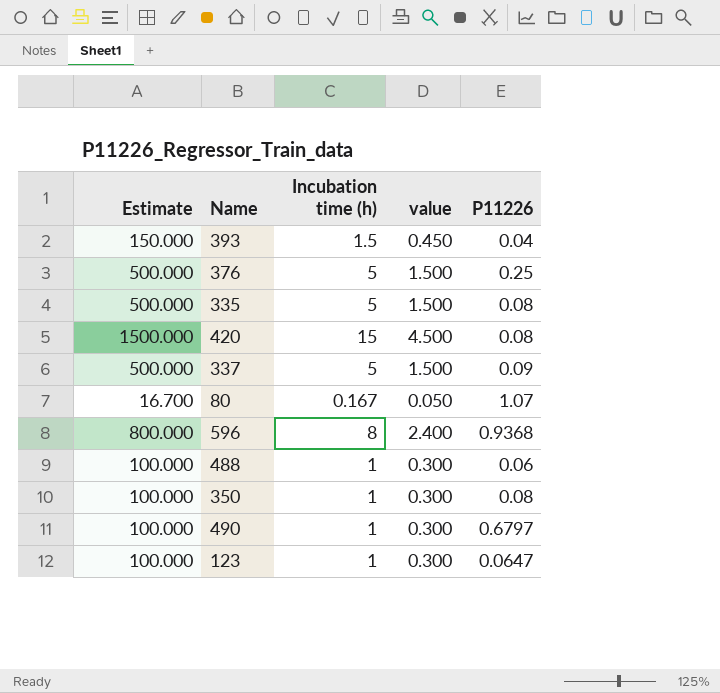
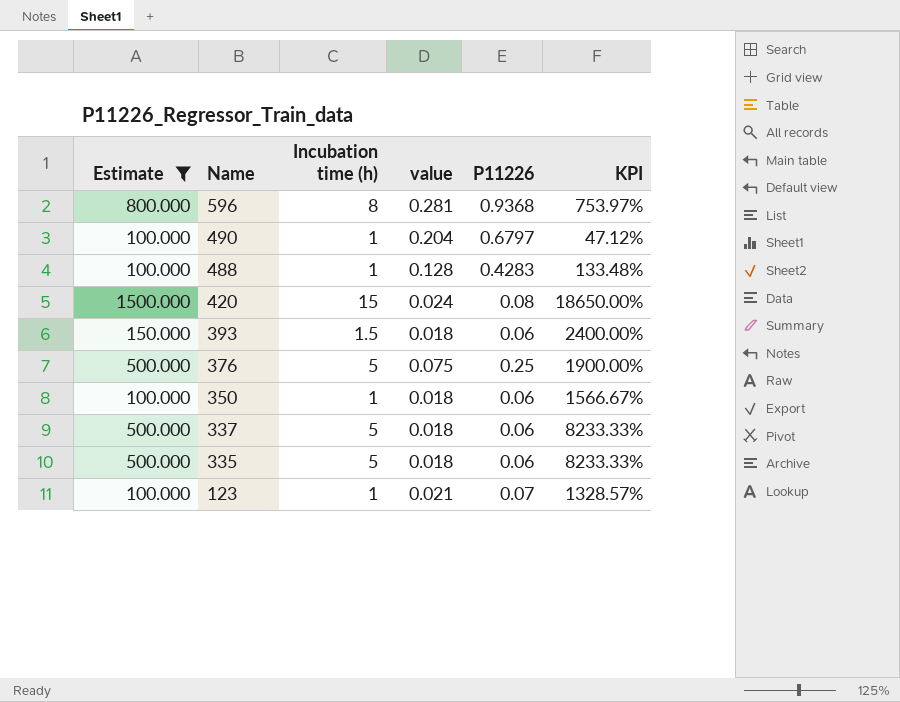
filter: none -> Estimate != 16.700
row order: none -> Name descending
column value | formula: [Incubation time (h)] * 0.3 -> [P11226] * 0.3
column KPI | formula: none -> ([Incubation time (h)] - [P11226]) / [P11226]
488 | P11226: 0.06 -> 0.4283
393 | P11226: 0.04 -> 0.06
350 | P11226: 0.08 -> 0.06
337 | P11226: 0.09 -> 0.06
335 | P11226: 0.08 -> 0.06
123 | P11226: 0.0647 -> 0.07

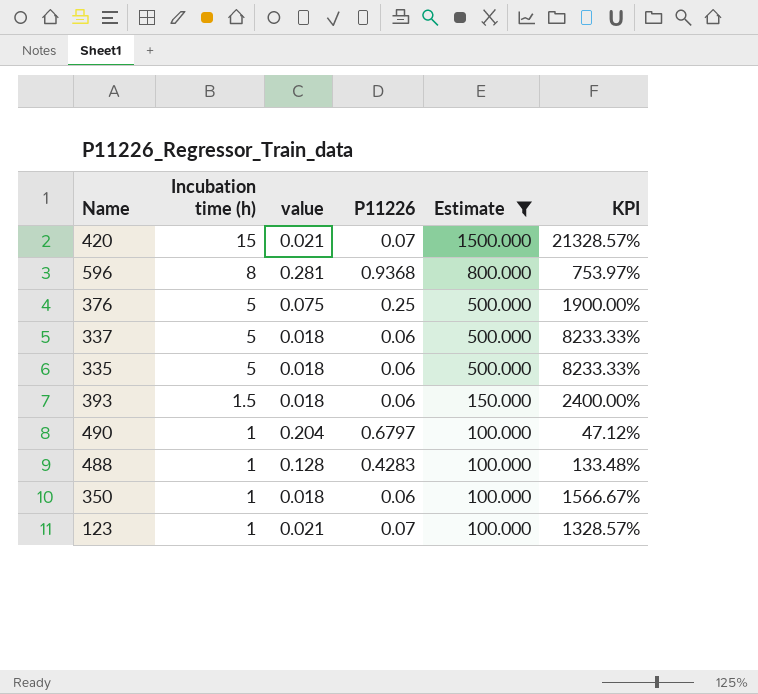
row order: Name descending -> Incubation time (h) descending
column Estimate | position: 1 -> 5
420 | value: 0.024 -> 0.021
420 | P11226: 0.08 -> 0.07
420 | KPI: 18650.00% -> 21328.57%

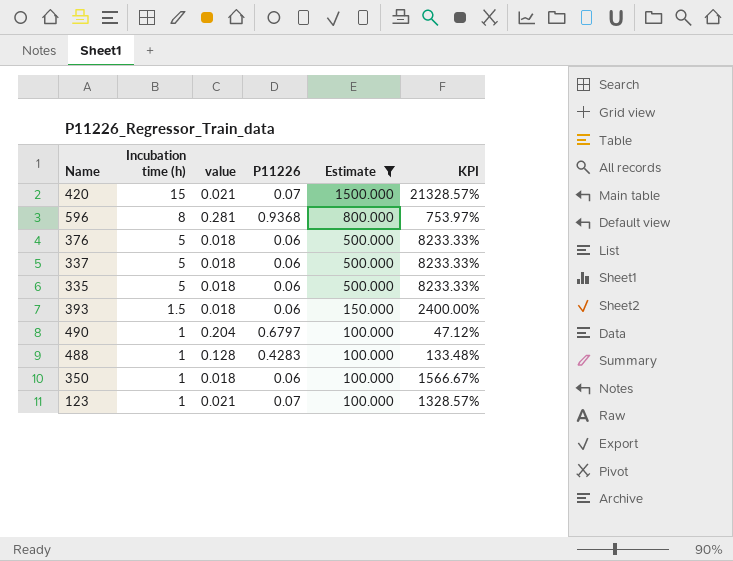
376 | value: 0.075 -> 0.018
376 | P11226: 0.25 -> 0.06
376 | KPI: 1900.00% -> 8233.33%

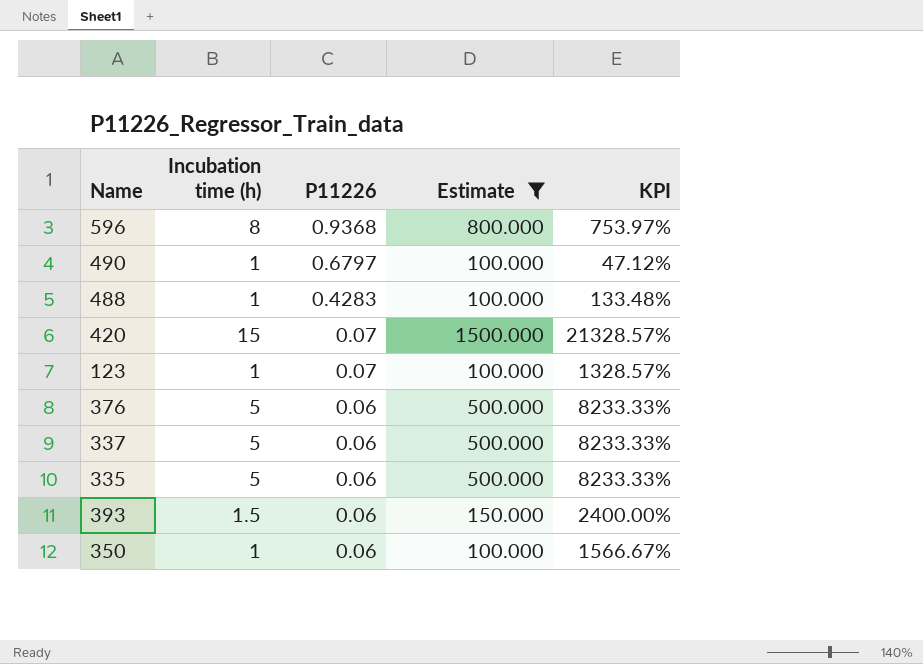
row order: Incubation time (h) descending -> P11226 descending
column value | formula: [P11226] * 0.3 -> none

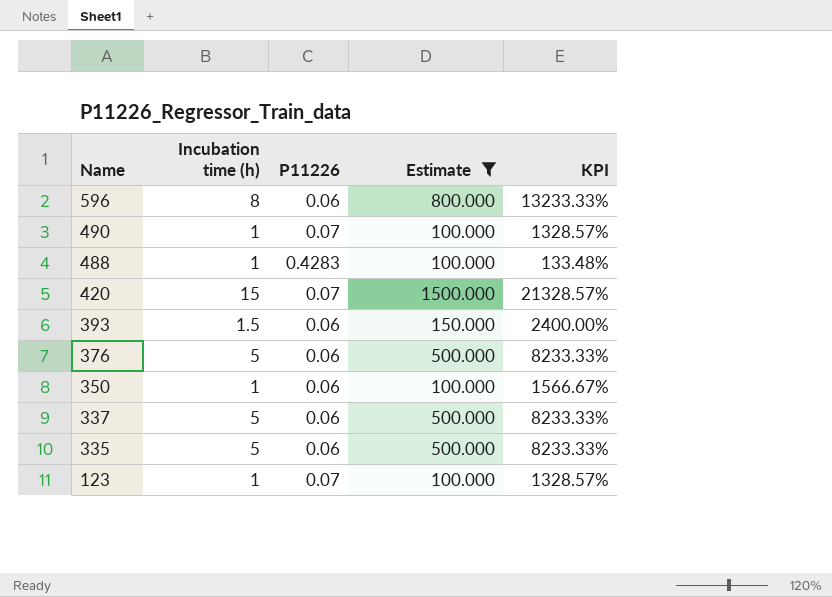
row order: P11226 descending -> Name descending
596 | P11226: 0.9368 -> 0.06
596 | KPI: 753.97% -> 13233.33%
490 | P11226: 0.6797 -> 0.07
490 | KPI: 47.12% -> 1328.57%

